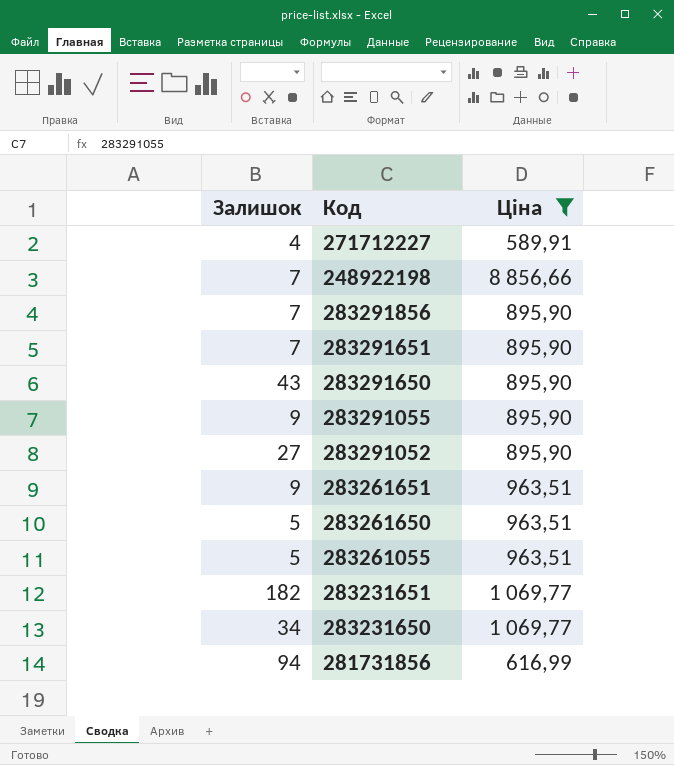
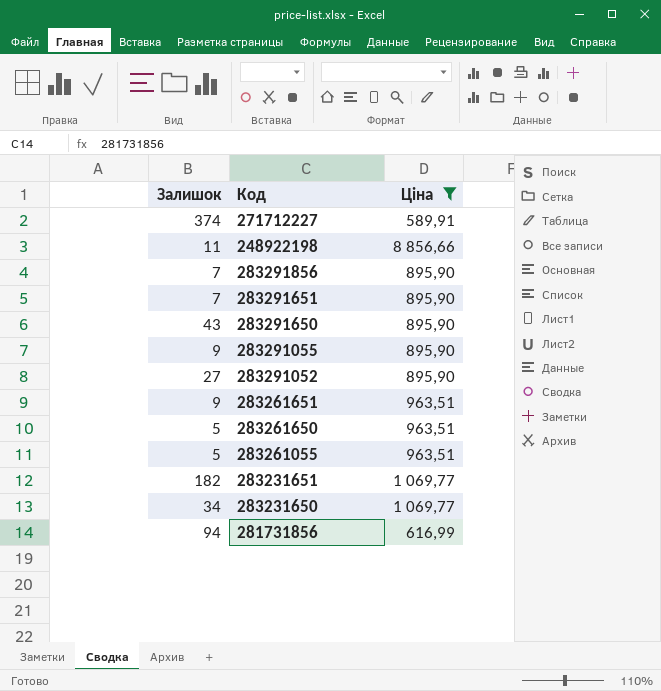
271712227 | Залишок: 4 -> 374
248922198 | Залишок: 7 -> 11

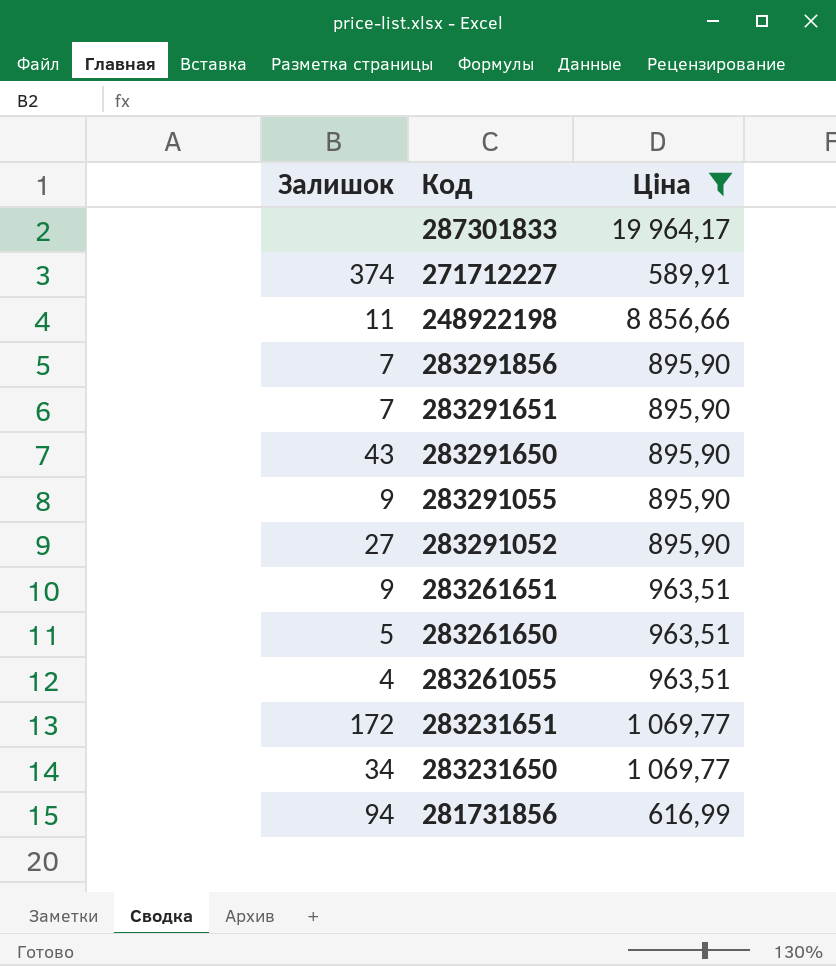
row 287301833: none -> none | 19 964,17
283261055 | Залишок: 5 -> 4
283231651 | Залишок: 182 -> 172

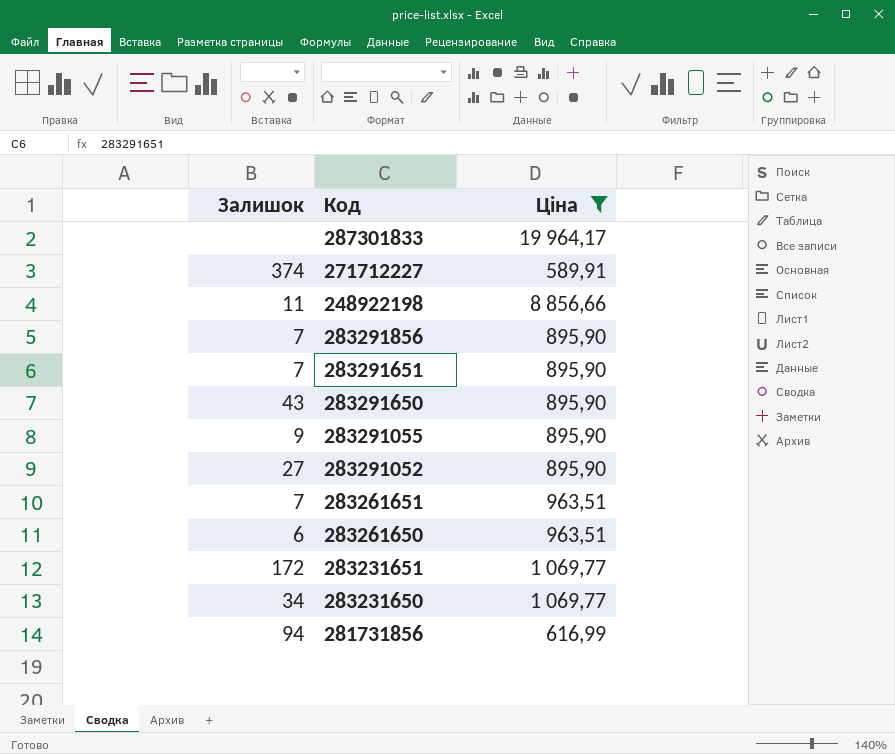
row 283261055: 4 | 963,51 -> none
283261651 | Залишок: 9 -> 7
283261650 | Залишок: 5 -> 6

